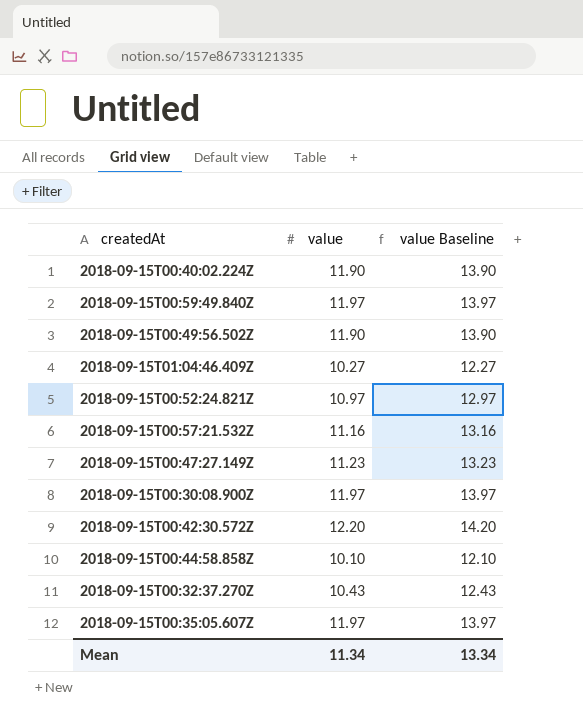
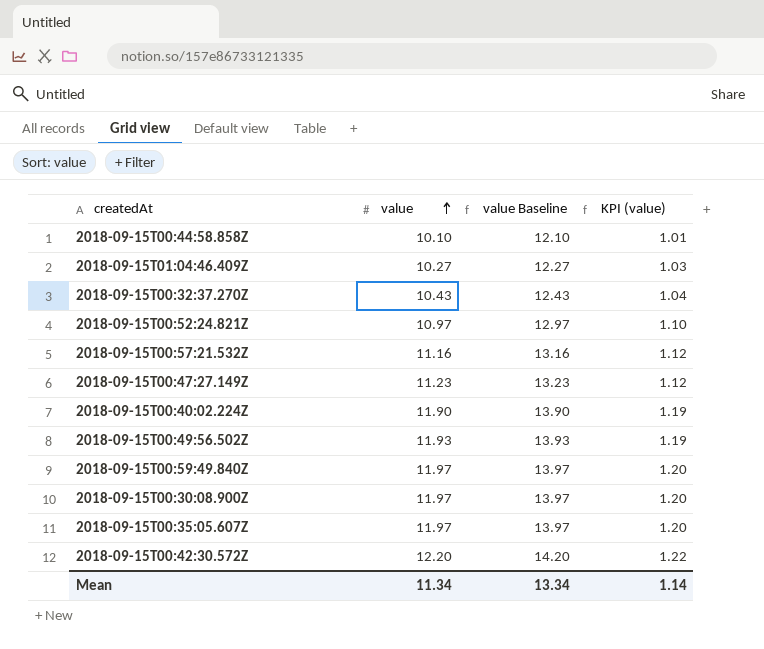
row order: none -> value ascending
column KPI (value) | formula: none -> [value] * 0.1
2018-09-15T00:49:56.502Z | value: 11.90 -> 11.93
2018-09-15T00:49:56.502Z | value Baseline: 13.90 -> 13.93

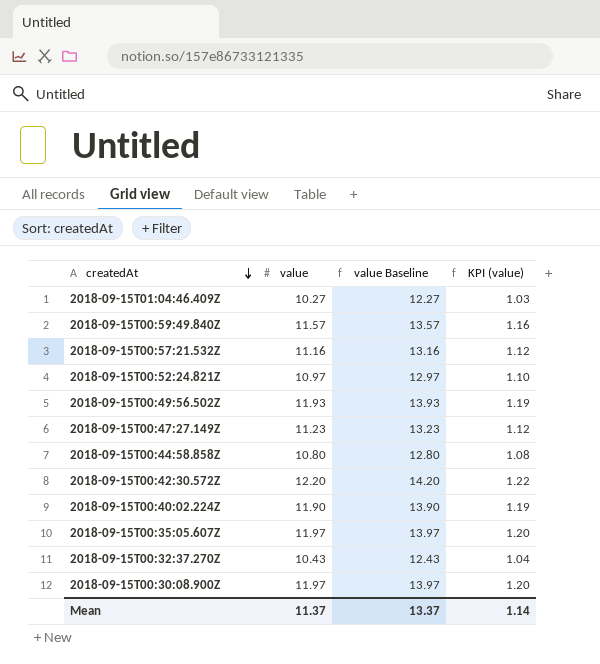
row order: value ascending -> createdAt descending
2018-09-15T00:59:49.840Z | value: 11.97 -> 11.57
2018-09-15T00:59:49.840Z | value Baseline: 13.97 -> 13.57
2018-09-15T00:59:49.840Z | KPI (value): 1.20 -> 1.16
2018-09-15T00:44:58.858Z | value: 10.10 -> 10.80
2018-09-15T00:44:58.858Z | value Baseline: 12.10 -> 12.80
2018-09-15T00:44:58.858Z | KPI (value): 1.01 -> 1.08
Mean | value: 11.34 -> 11.37
Mean | value Baseline: 13.34 -> 13.37

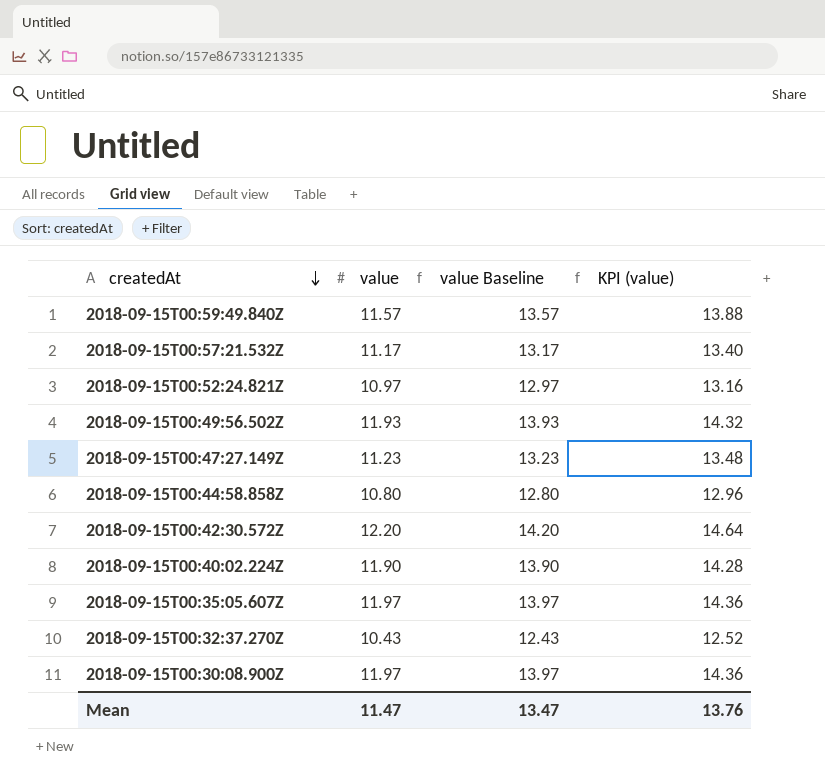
column KPI (value) | formula: [value] * 0.1 -> [value] * 1.2
row 2018-09-15T01:04:46.409Z: 10.27 | 12.27 | 1.03 -> none
2018-09-15T00:57:21.532Z | value: 11.16 -> 11.17
2018-09-15T00:57:21.532Z | value Baseline: 13.16 -> 13.17
Mean | value: 11.37 -> 11.47
Mean | value Baseline: 13.37 -> 13.47
Mean | KPI (value): 1.14 -> 13.76

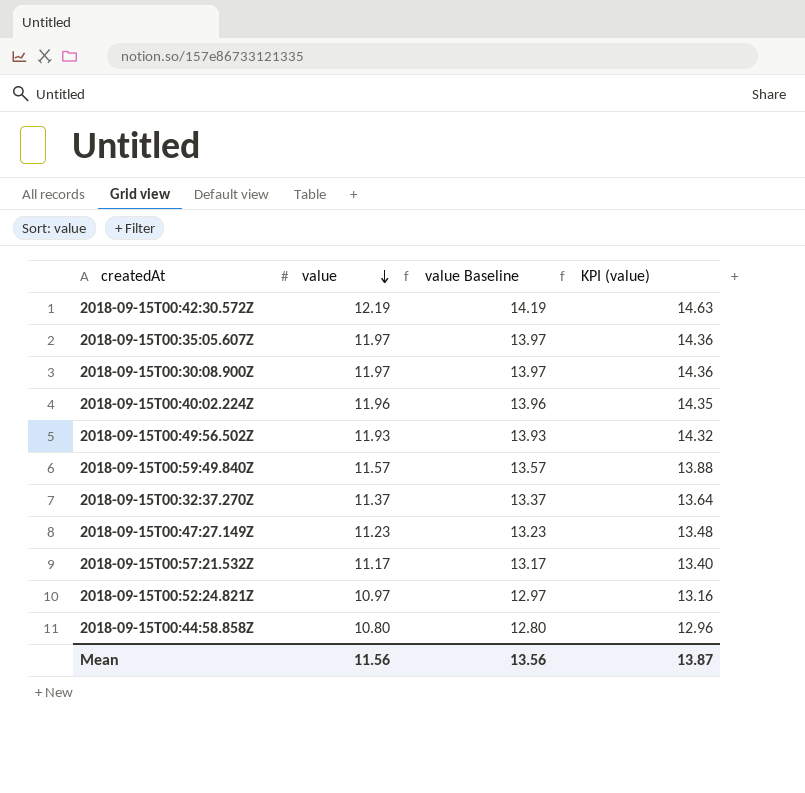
row order: createdAt descending -> value descending
2018-09-15T00:42:30.572Z | value: 12.20 -> 12.19
2018-09-15T00:42:30.572Z | value Baseline: 14.20 -> 14.19
2018-09-15T00:42:30.572Z | KPI (value): 14.64 -> 14.63
2018-09-15T00:40:02.224Z | value: 11.90 -> 11.96
2018-09-15T00:40:02.224Z | value Baseline: 13.90 -> 13.96
2018-09-15T00:40:02.224Z | KPI (value): 14.28 -> 14.35
2018-09-15T00:32:37.270Z | value: 10.43 -> 11.37
2018-09-15T00:32:37.270Z | value Baseline: 12.43 -> 13.37
2018-09-15T00:32:37.270Z | KPI (value): 12.52 -> 13.64
Mean | value: 11.47 -> 11.56
Mean | value Baseline: 13.47 -> 13.56
Mean | KPI (value): 13.76 -> 13.87

